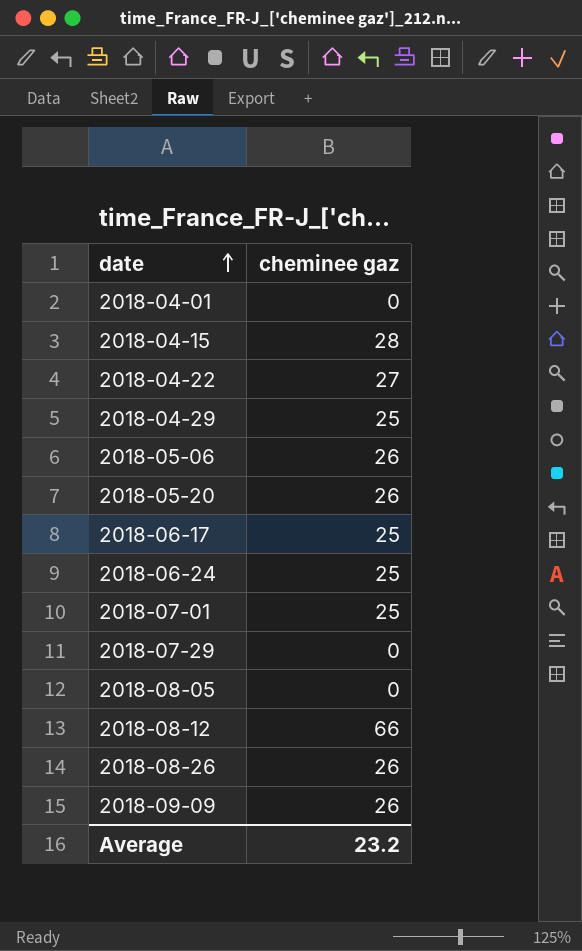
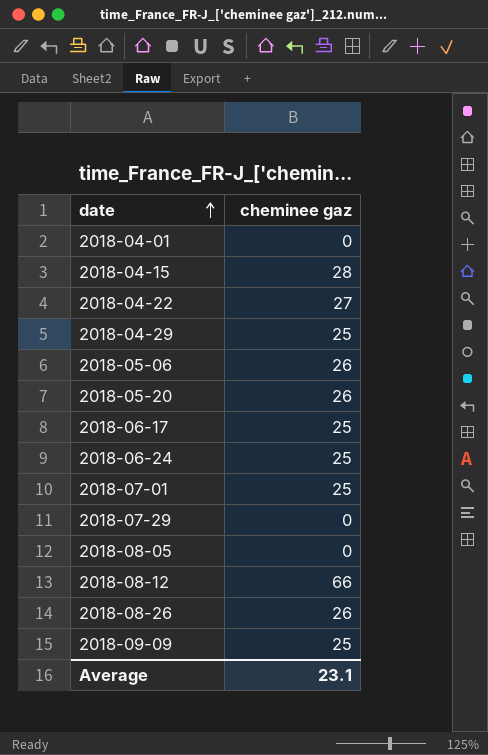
2018-09-09 | cheminee gaz: 26 -> 25
Average | cheminee gaz: 23.2 -> 23.1

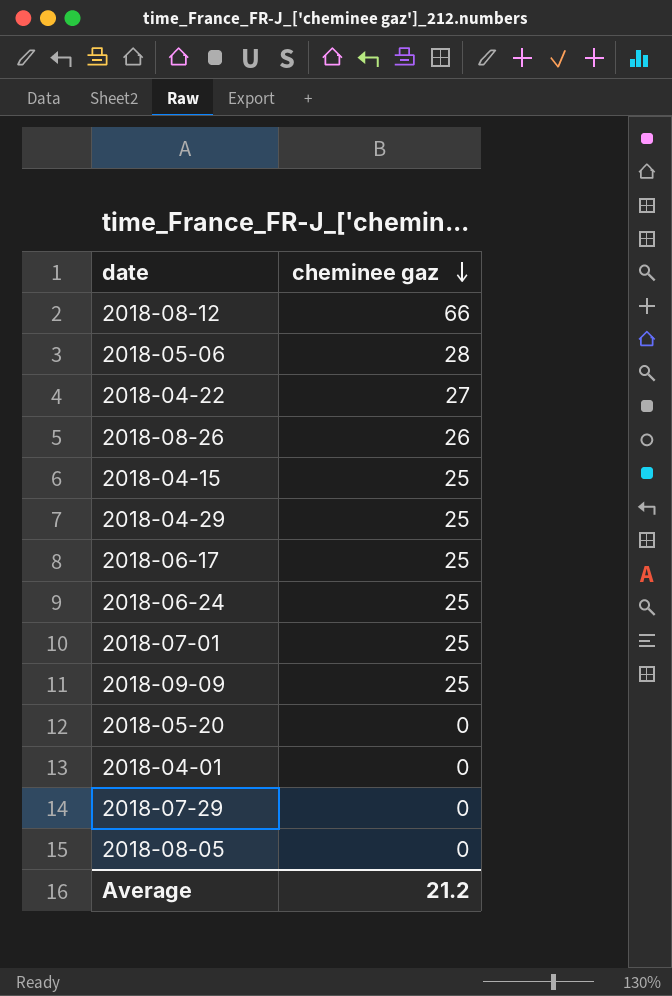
row order: date ascending -> cheminee gaz descending
2018-05-06 | cheminee gaz: 26 -> 28
2018-04-15 | cheminee gaz: 28 -> 25
2018-05-20 | cheminee gaz: 26 -> 0
Average | cheminee gaz: 23.1 -> 21.2

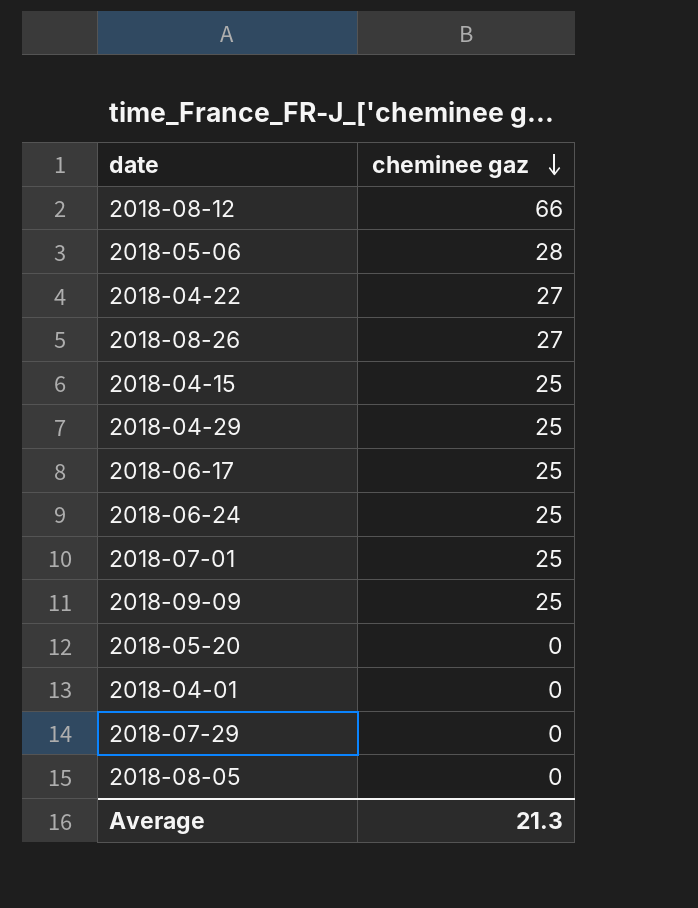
2018-08-26 | cheminee gaz: 26 -> 27
Average | cheminee gaz: 21.2 -> 21.3

